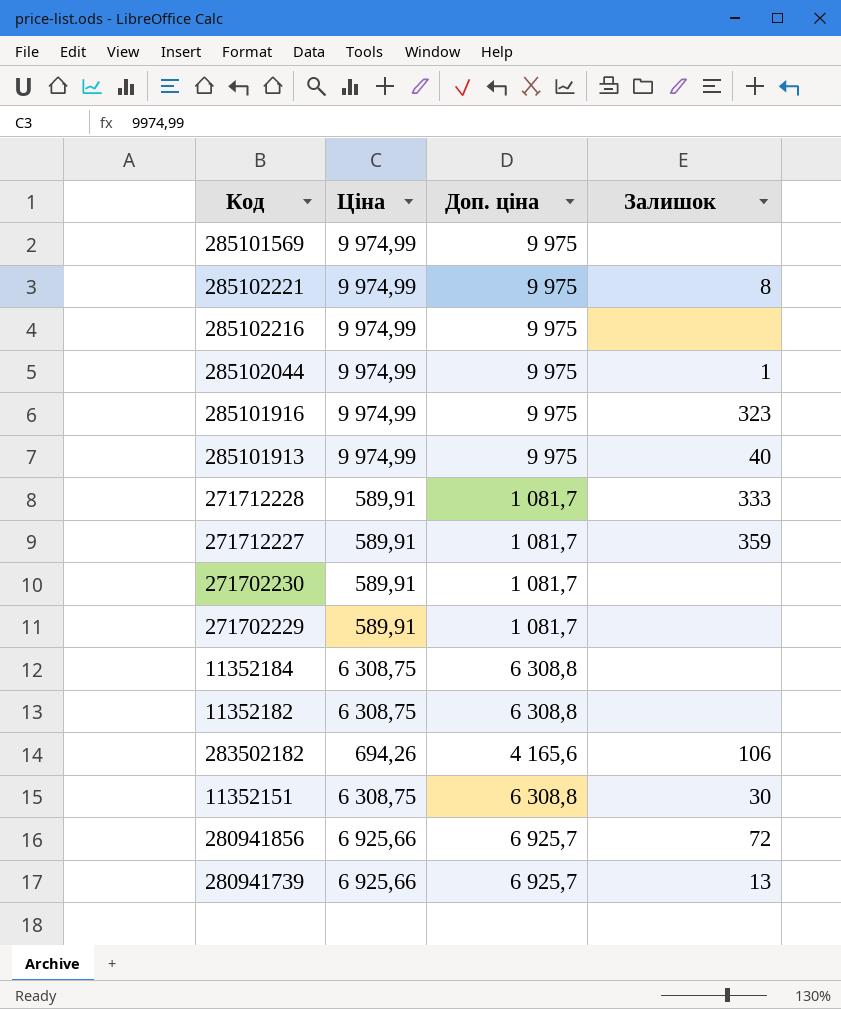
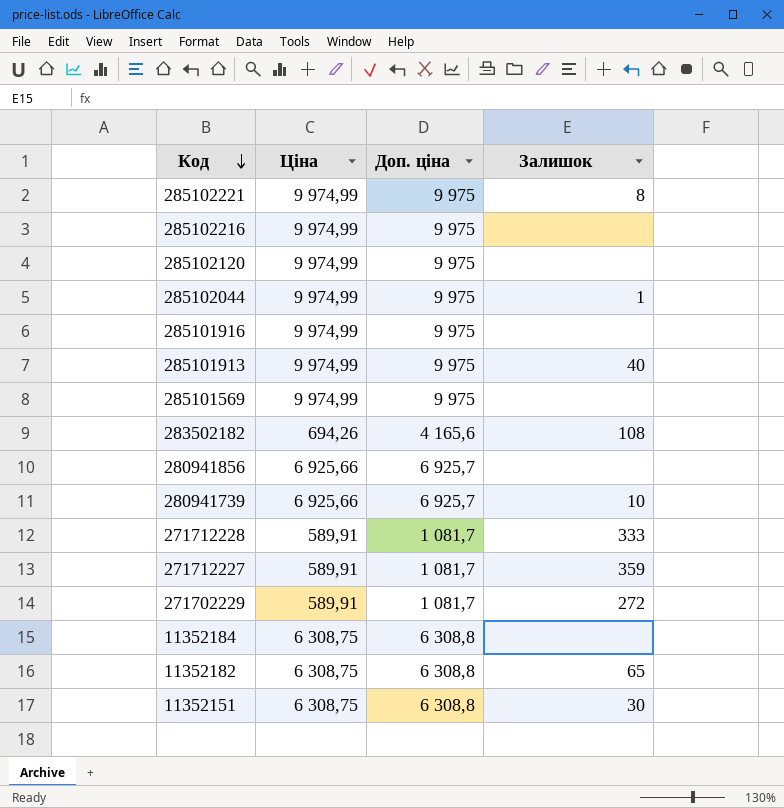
row order: none -> Код descending
row 271702230: 589,91 | 1 081,7 | none -> none
row 285102120: none -> 9 974,99 | 9 975 | none
285101916 | Залишок: 323 -> none
283502182 | Залишок: 106 -> 108
280941856 | Залишок: 72 -> none
280941739 | Залишок: 13 -> 10
271702229 | Залишок: none -> 272
11352182 | Залишок: none -> 65

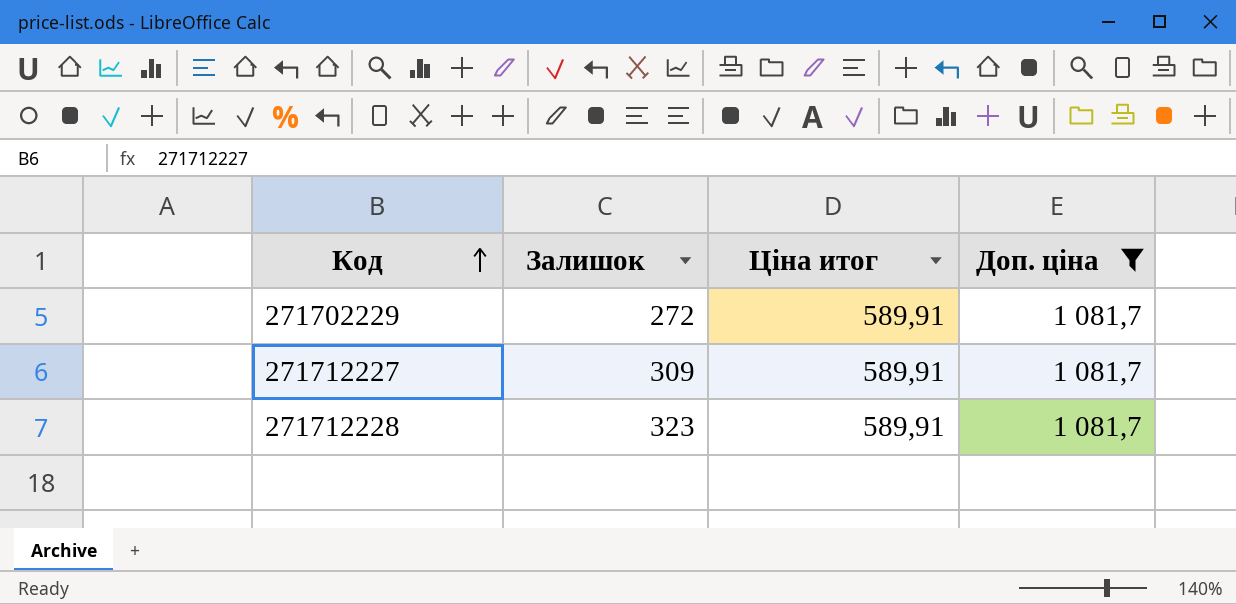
filter: none -> Доп. ціна = 1 081,7
row order: Код descending -> Код ascending
column Залишок | position: 4 -> 2
column name: Ціна -> Ціна итог
271712227 | Залишок: 359 -> 309
271712228 | Залишок: 333 -> 323

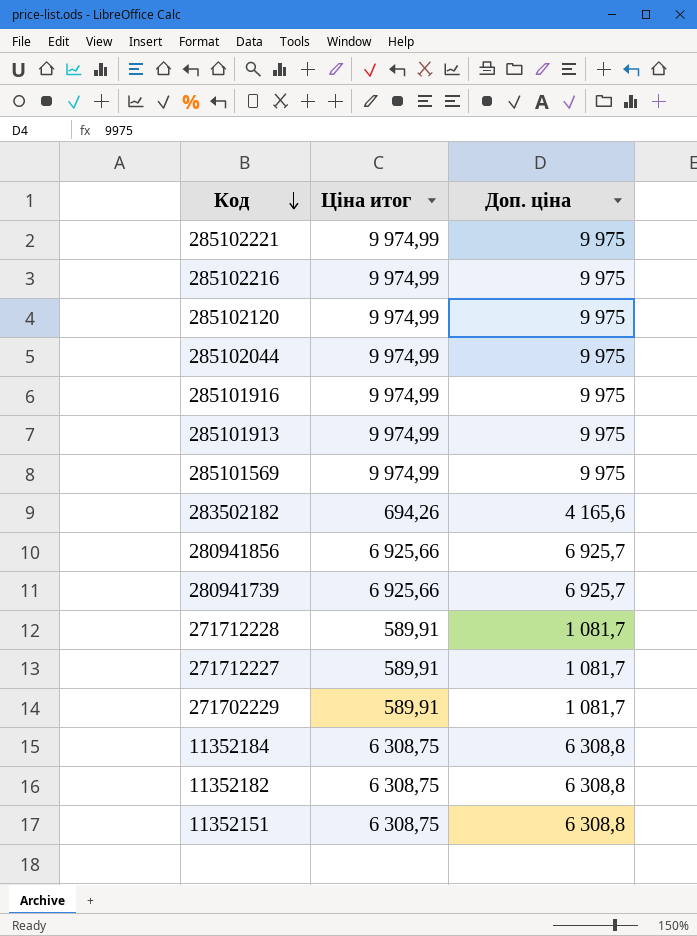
filter: Доп. ціна = 1 081,7 -> none
row order: Код ascending -> Код descending
column Залишок | position: 2 -> none

